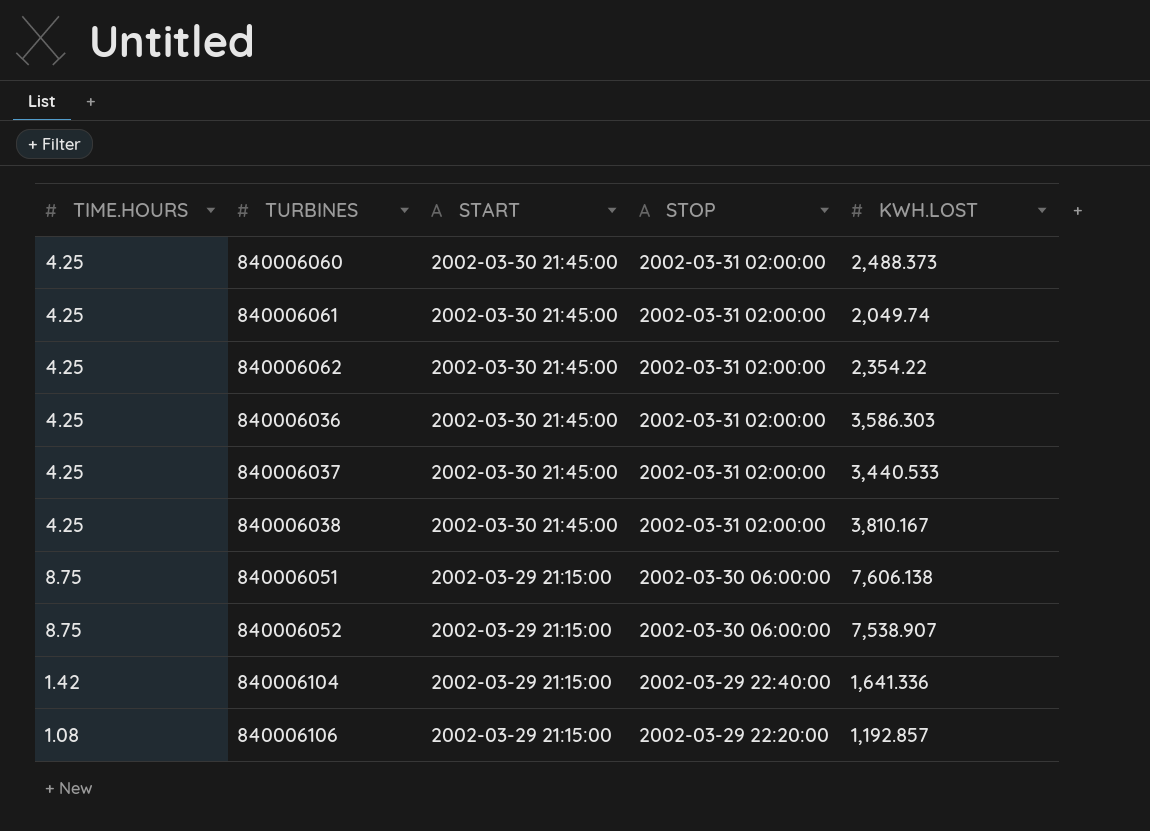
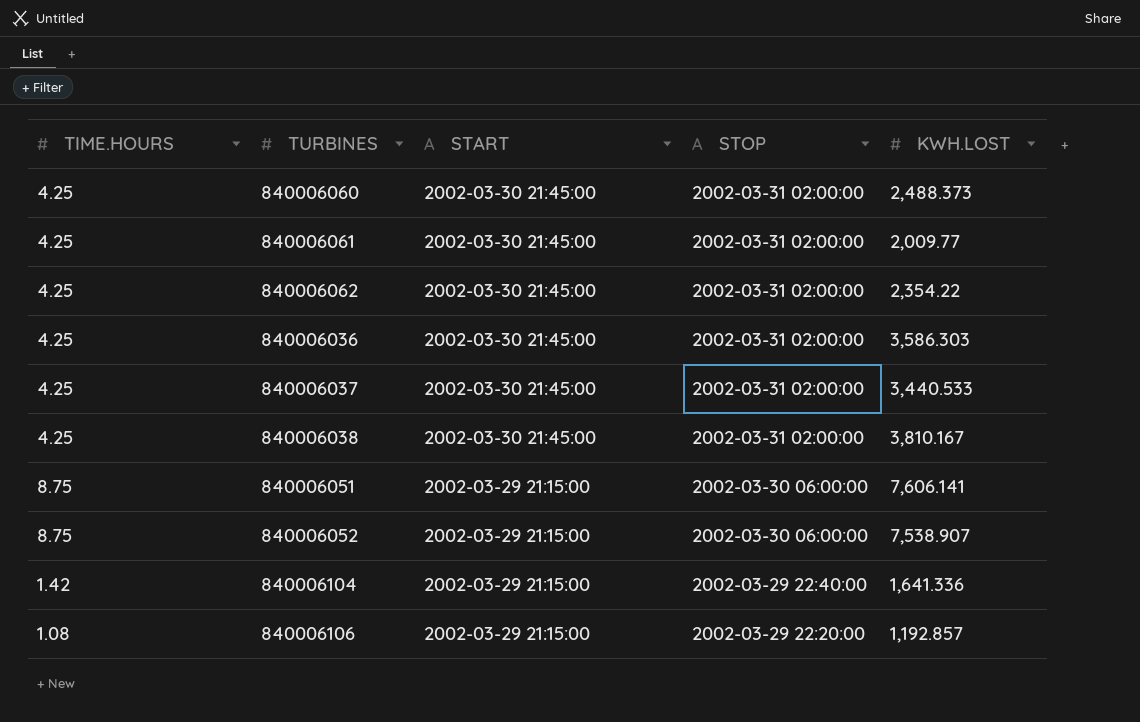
840006061 | KWH.LOST: 2,049.74 -> 2,009.77
840006051 | KWH.LOST: 7,606.138 -> 7,606.141

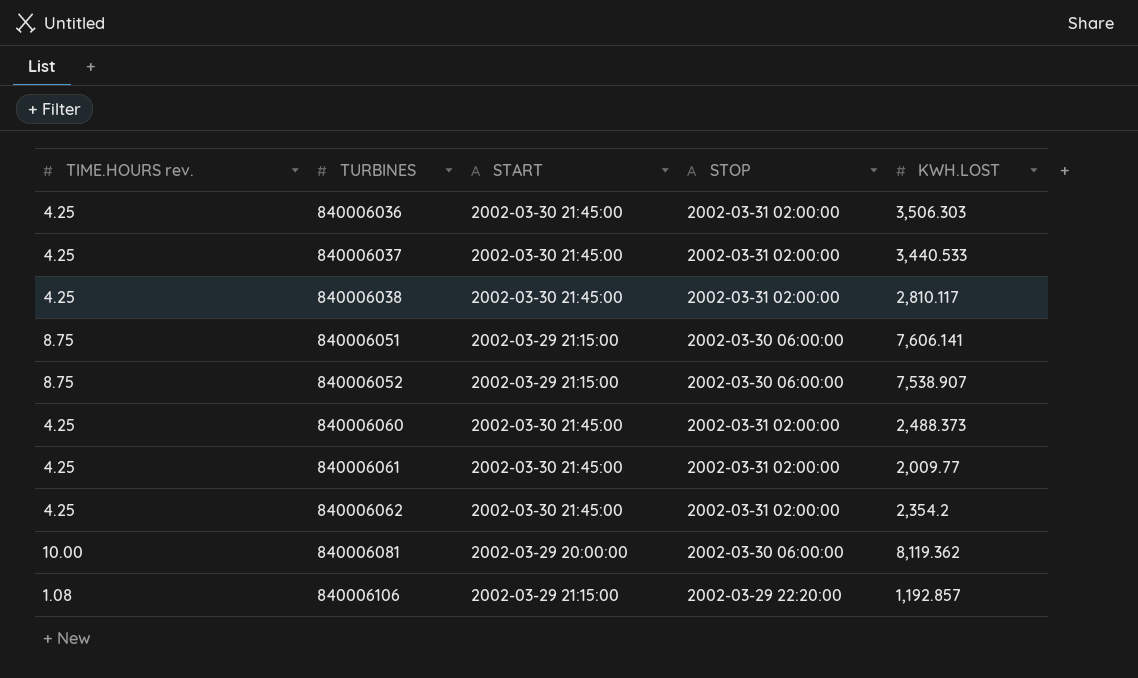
row order: START descending -> TURBINES ascending
column name: TIME.HOURS -> TIME.HOURS rev.
row 840006104: 1.42 | 2002-03-29 21:15:00 | 2002-03-29 22:40:00 | 1,641.336 -> none
840006036 | KWH.LOST: 3,586.303 -> 3,506.303
840006038 | KWH.LOST: 3,810.167 -> 2,810.117
840006062 | KWH.LOST: 2,354.22 -> 2,354.2
row 840006081: none -> 10.00 | 2002-03-29 20:00:00 | 2002-03-30 06:00:00 | 8,119.362

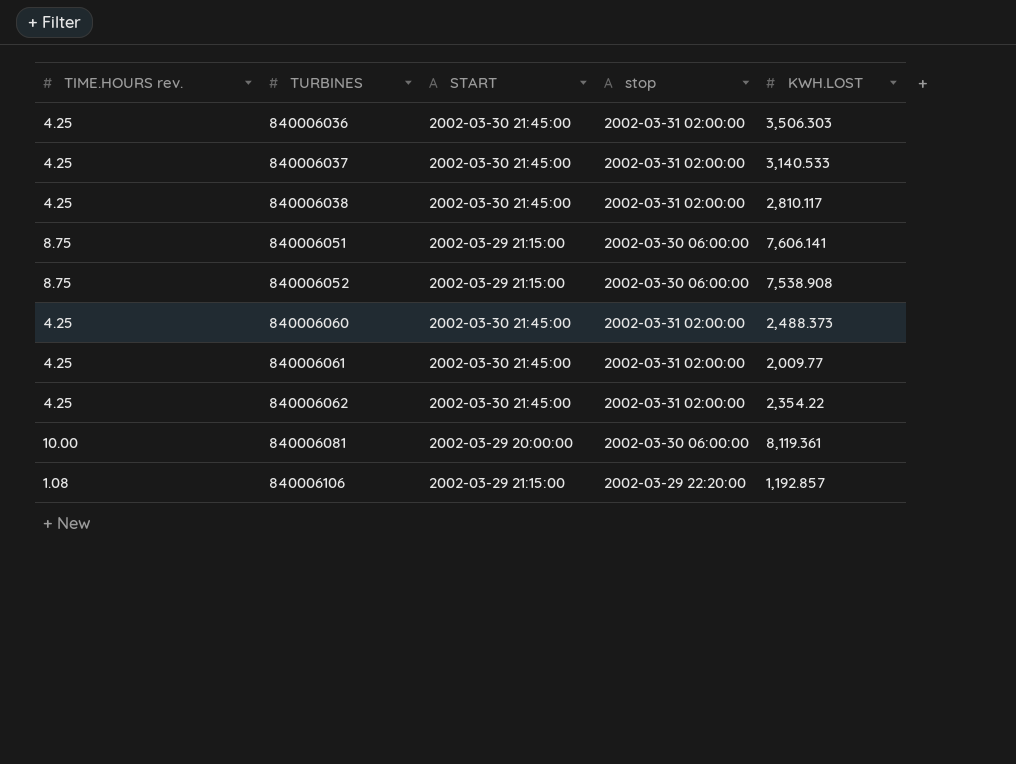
column name: STOP -> stop
840006037 | KWH.LOST: 3,440.533 -> 3,140.533
840006052 | KWH.LOST: 7,538.907 -> 7,538.908
840006062 | KWH.LOST: 2,354.2 -> 2,354.22
840006081 | KWH.LOST: 8,119.362 -> 8,119.361

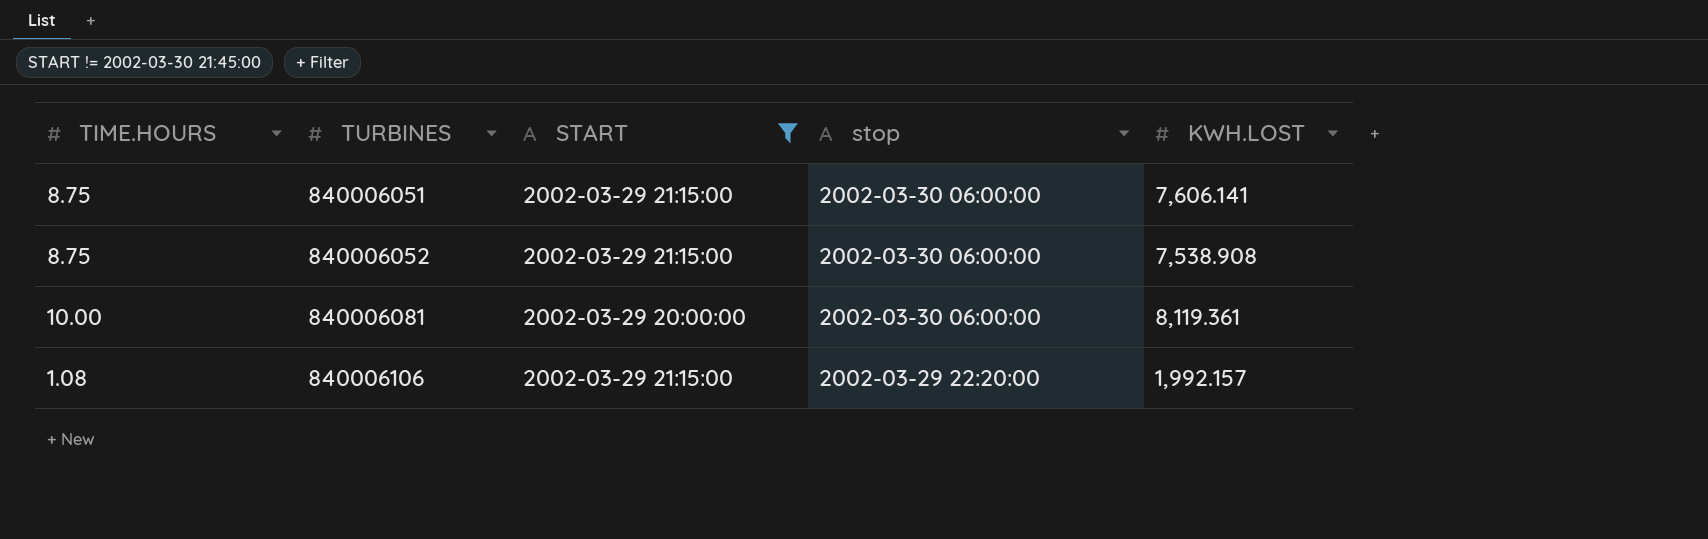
filter: none -> START != 2002-03-30 21:45:00
column name: TIME.HOURS rev. -> TIME.HOURS
840006106 | KWH.LOST: 1,192.857 -> 1,992.157

